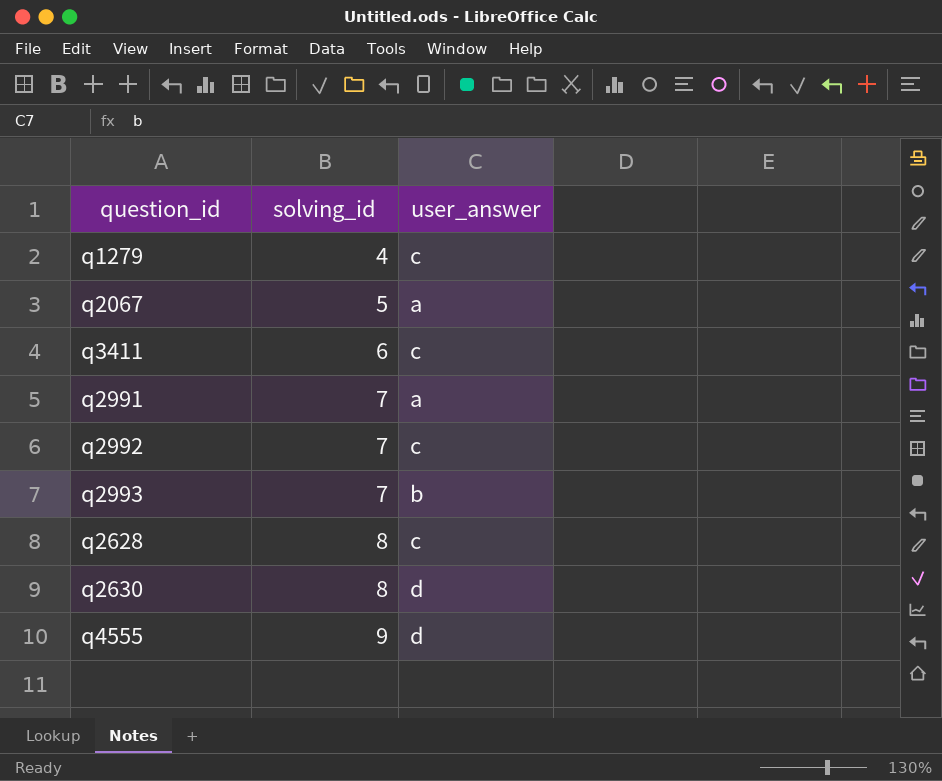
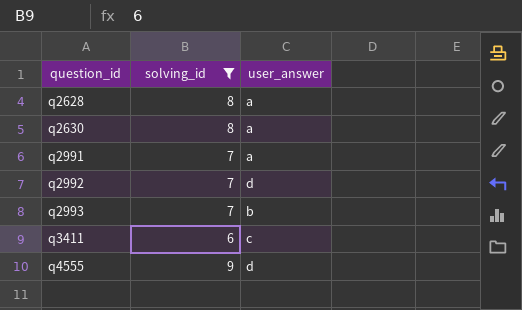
filter: none -> solving_id >= 6
row order: solving_id ascending -> question_id ascending
q2628 | user_answer: c -> a
q2630 | user_answer: d -> a
q2992 | user_answer: c -> d

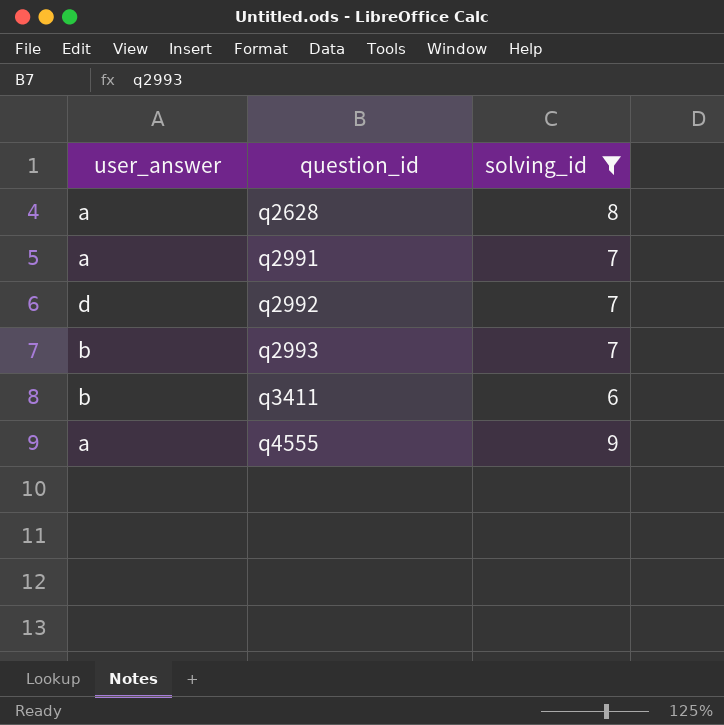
column user_answer | position: 3 -> 1
row q2630: 8 | a -> none
q3411 | user_answer: c -> b
q4555 | user_answer: d -> a

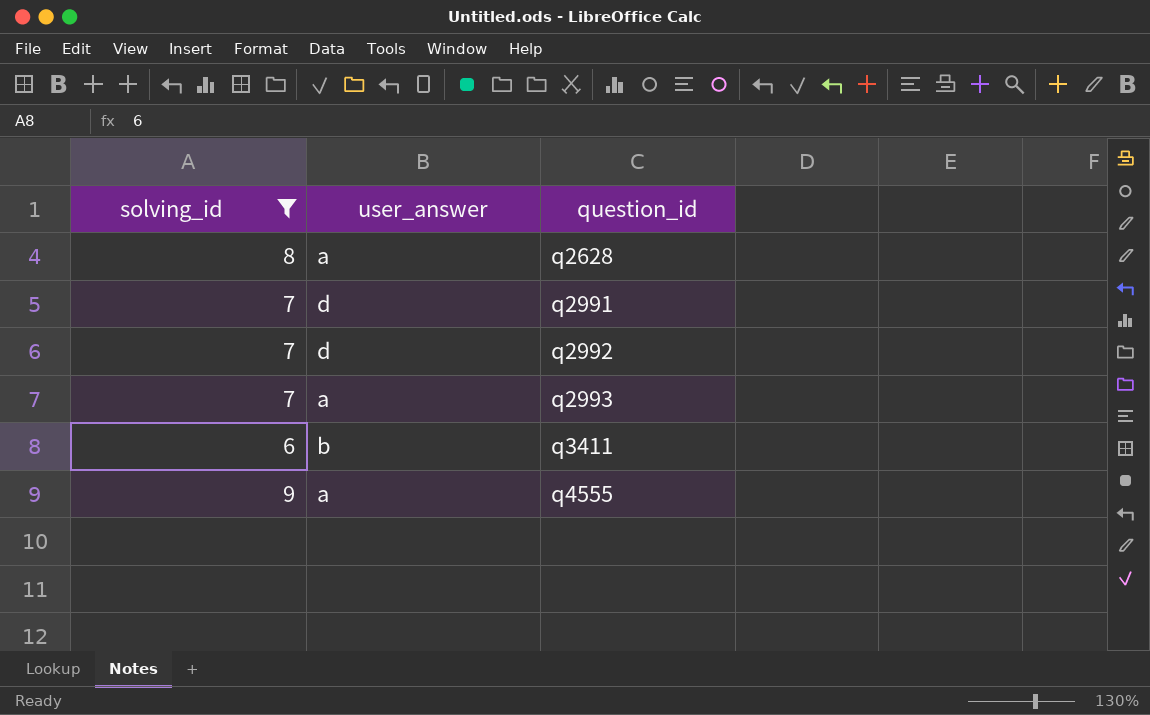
column solving_id | position: 3 -> 1
q2991 | user_answer: a -> d
q2993 | user_answer: b -> a

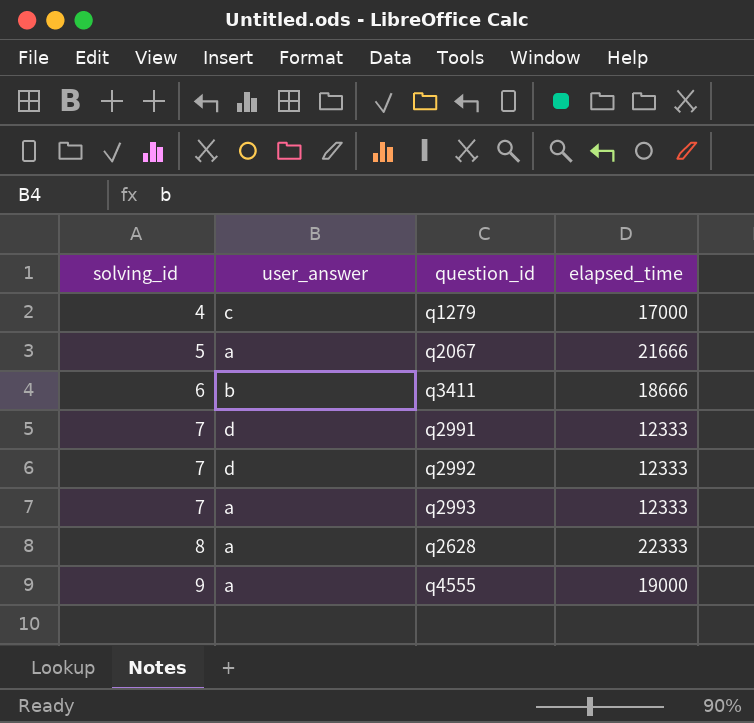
filter: solving_id >= 6 -> none
row order: question_id ascending -> solving_id ascending
column elapsed_time | position: none -> 4

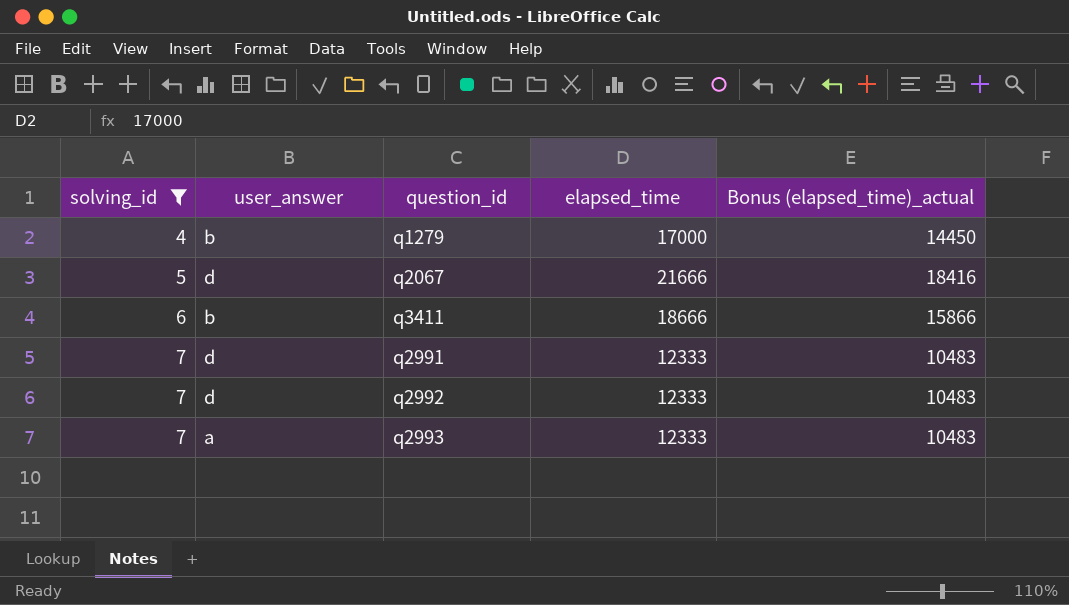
filter: none -> solving_id <= 7
column Bonus (elapsed_time)_actual | formula: none -> [elapsed_time] * 0.85
q1279 | user_answer: c -> b
q2067 | user_answer: a -> d

